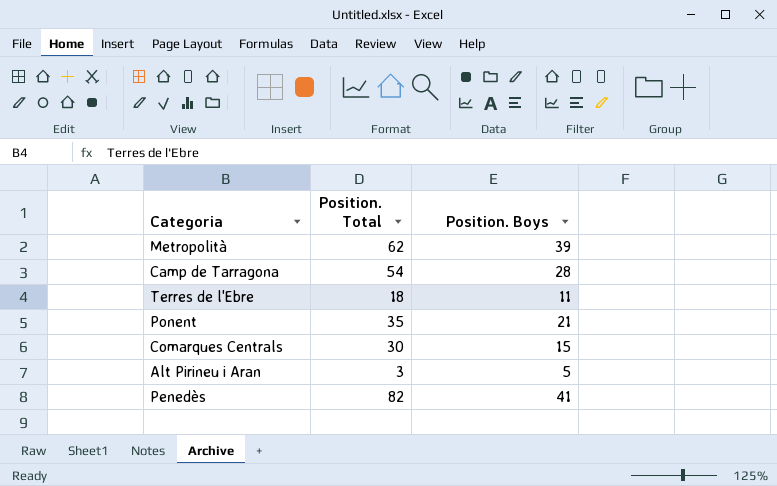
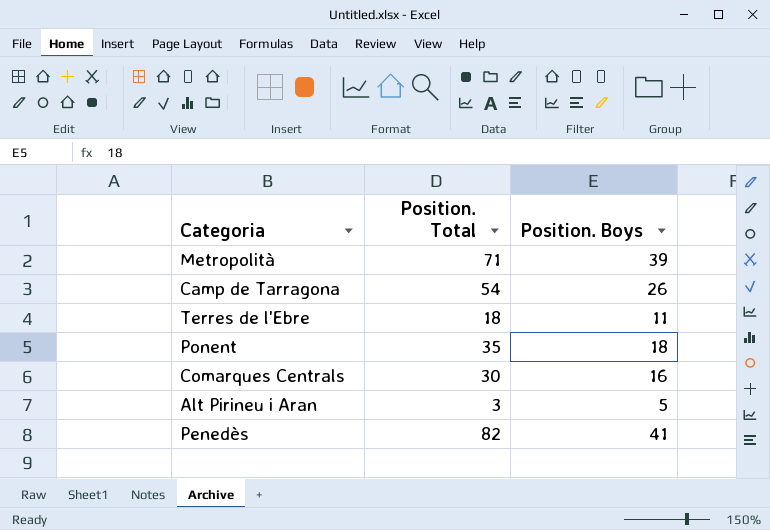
Metropolità | Position. Total: 62 -> 71
Camp de Tarragona | Position. Boys: 28 -> 26
Ponent | Position. Boys: 21 -> 18
Comarques Centrals | Position. Boys: 15 -> 16

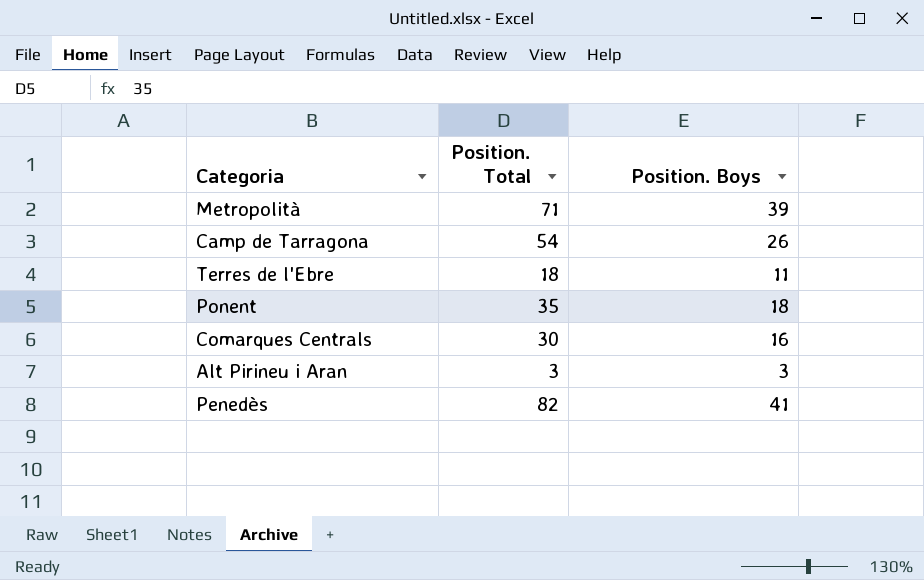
Alt Pirineu i Aran | Position. Boys: 5 -> 3

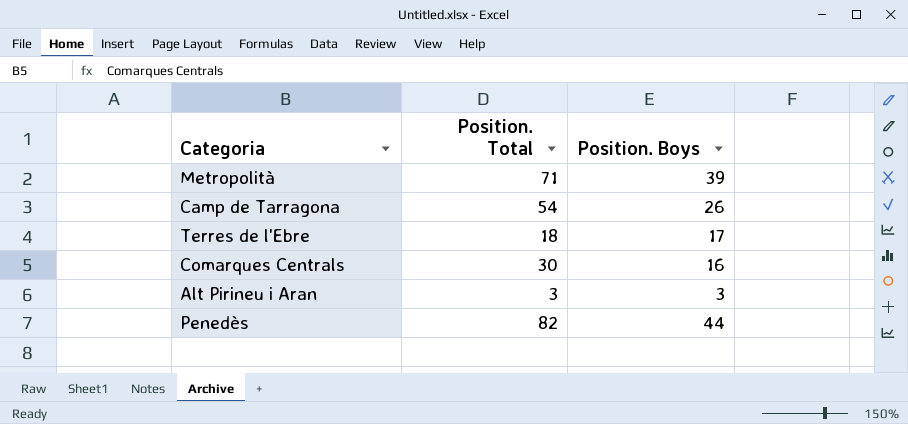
row Ponent: 35 | 18 -> none
Terres de l'Ebre | Position. Boys: 11 -> 17
Penedès | Position. Boys: 41 -> 44

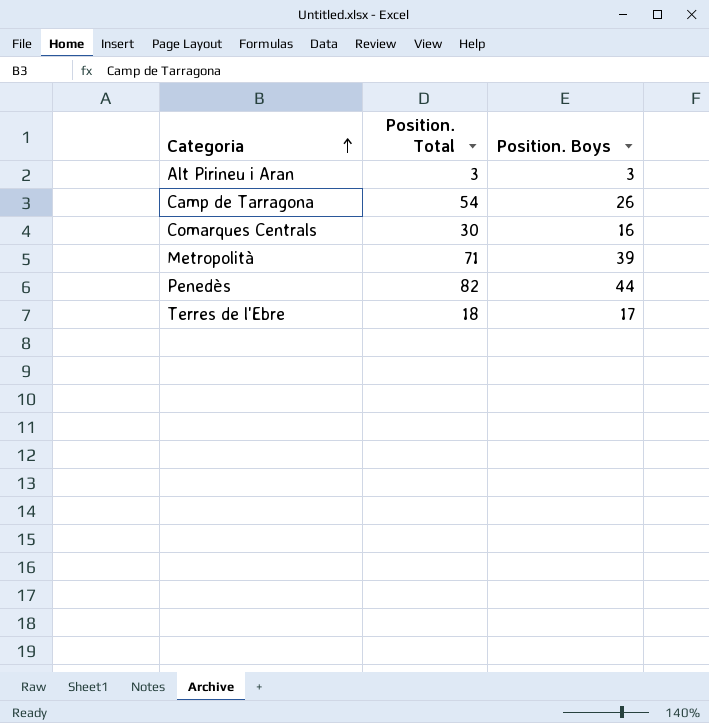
row order: none -> Categoria ascending

